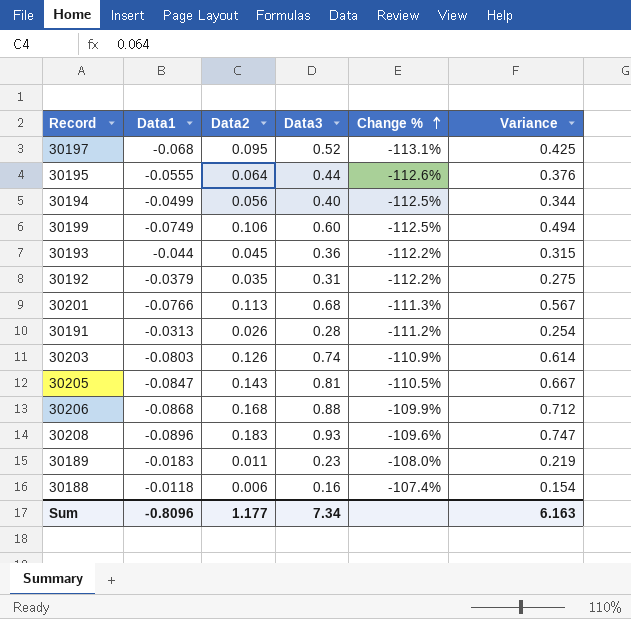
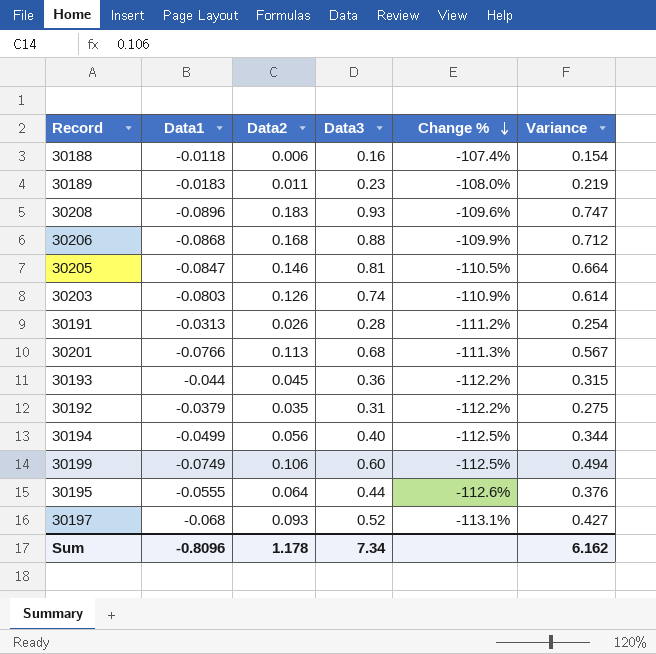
row order: Change % ascending -> Change % descending
30205 | Data2: 0.143 -> 0.146
30205 | Variance: 0.667 -> 0.664
30197 | Data2: 0.095 -> 0.093
30197 | Variance: 0.425 -> 0.427
Sum | Data2: 1.177 -> 1.178
Sum | Variance: 6.163 -> 6.162

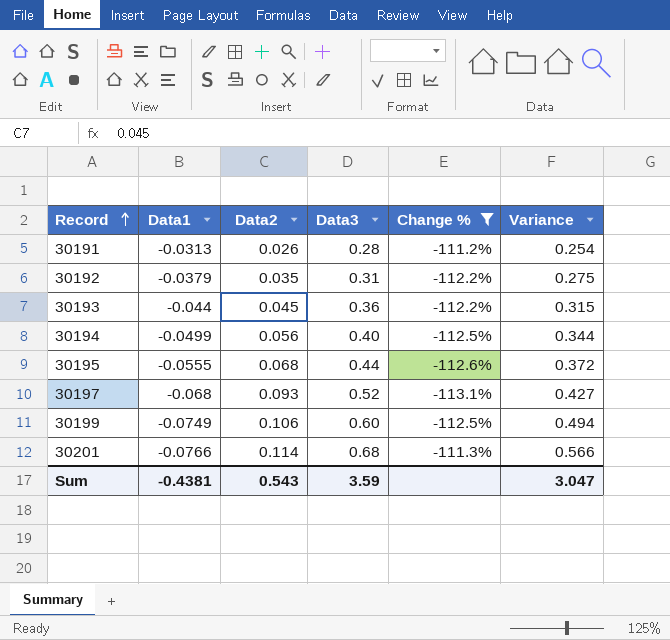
filter: none -> Change % <= -111.2%
row order: Change % descending -> Record ascending
30195 | Data2: 0.064 -> 0.068
30195 | Variance: 0.376 -> 0.372
30201 | Data2: 0.113 -> 0.114
30201 | Variance: 0.567 -> 0.566
Sum | Data1: -0.8096 -> -0.4381
Sum | Data2: 1.178 -> 0.543
Sum | Data3: 7.34 -> 3.59
Sum | Variance: 6.162 -> 3.047

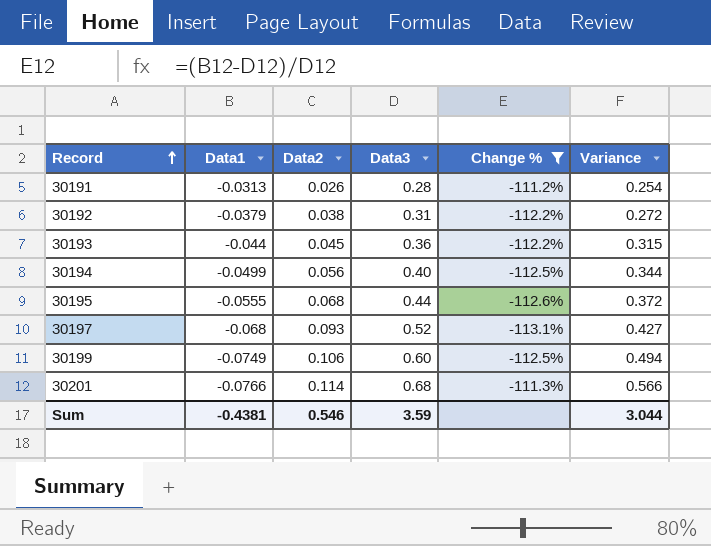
30192 | Data2: 0.035 -> 0.038
30192 | Variance: 0.275 -> 0.272
Sum | Data2: 0.543 -> 0.546
Sum | Variance: 3.047 -> 3.044

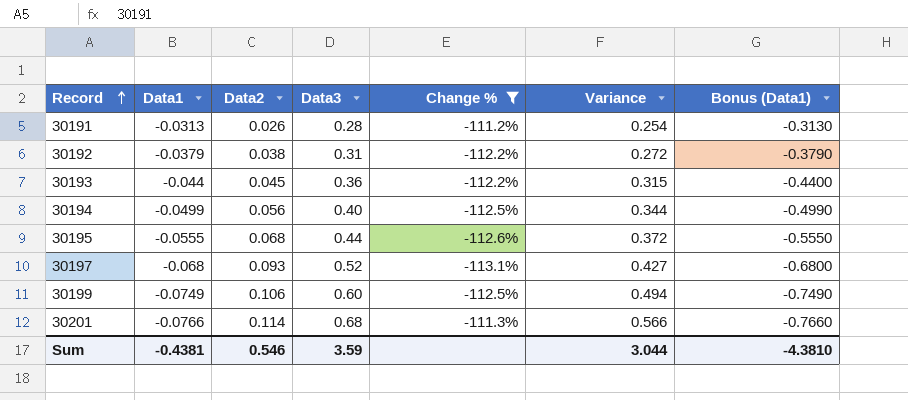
column Bonus (Data1) | formula: none -> [Data1] * 10

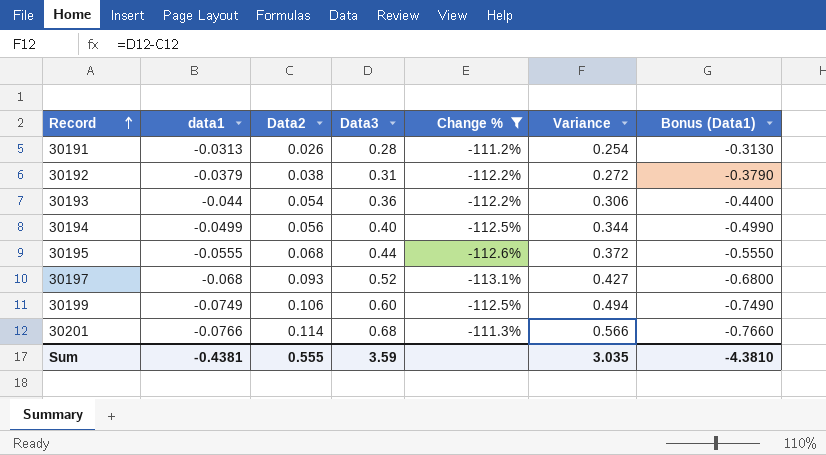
column name: Data1 -> data1
30193 | Data2: 0.045 -> 0.054
30193 | Variance: 0.315 -> 0.306
Sum | Data2: 0.546 -> 0.555
Sum | Variance: 3.044 -> 3.035

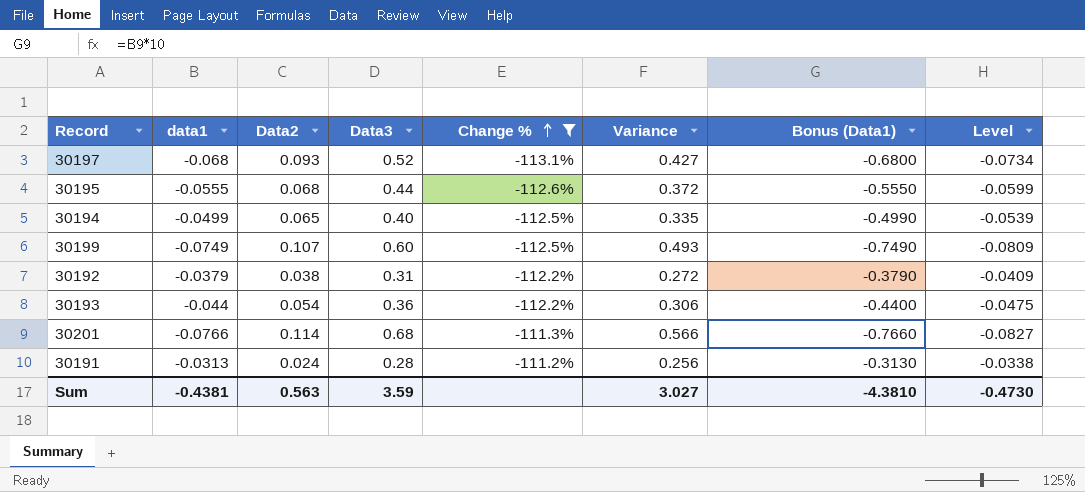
row order: Record ascending -> Change % ascending
column Level | formula: none -> [data1] * 1.08
30194 | Data2: 0.056 -> 0.065
30194 | Variance: 0.344 -> 0.335
30199 | Data2: 0.106 -> 0.107
30199 | Variance: 0.494 -> 0.493
30191 | Data2: 0.026 -> 0.024
30191 | Variance: 0.254 -> 0.256
Sum | Data2: 0.555 -> 0.563
Sum | Variance: 3.035 -> 3.027

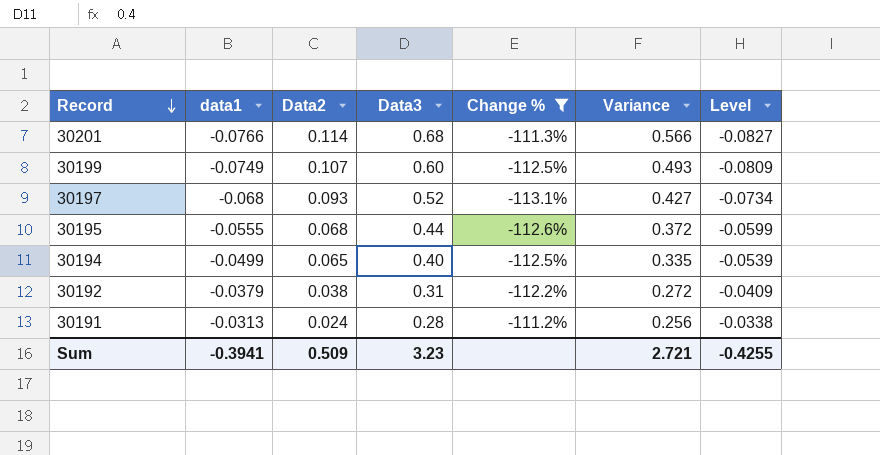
row order: Change % ascending -> Record descending
column Bonus (Data1) | formula: [data1] * 10 -> none
row 30193: -0.044 | 0.054 | 0.36 | -112.2% | 0.306 | -0.4400 | -0.0475 -> none
Sum | data1: -0.4381 -> -0.3941
Sum | Data2: 0.563 -> 0.509
Sum | Data3: 3.59 -> 3.23
Sum | Variance: 3.027 -> 2.721
Sum | Level: -0.4730 -> -0.4255

